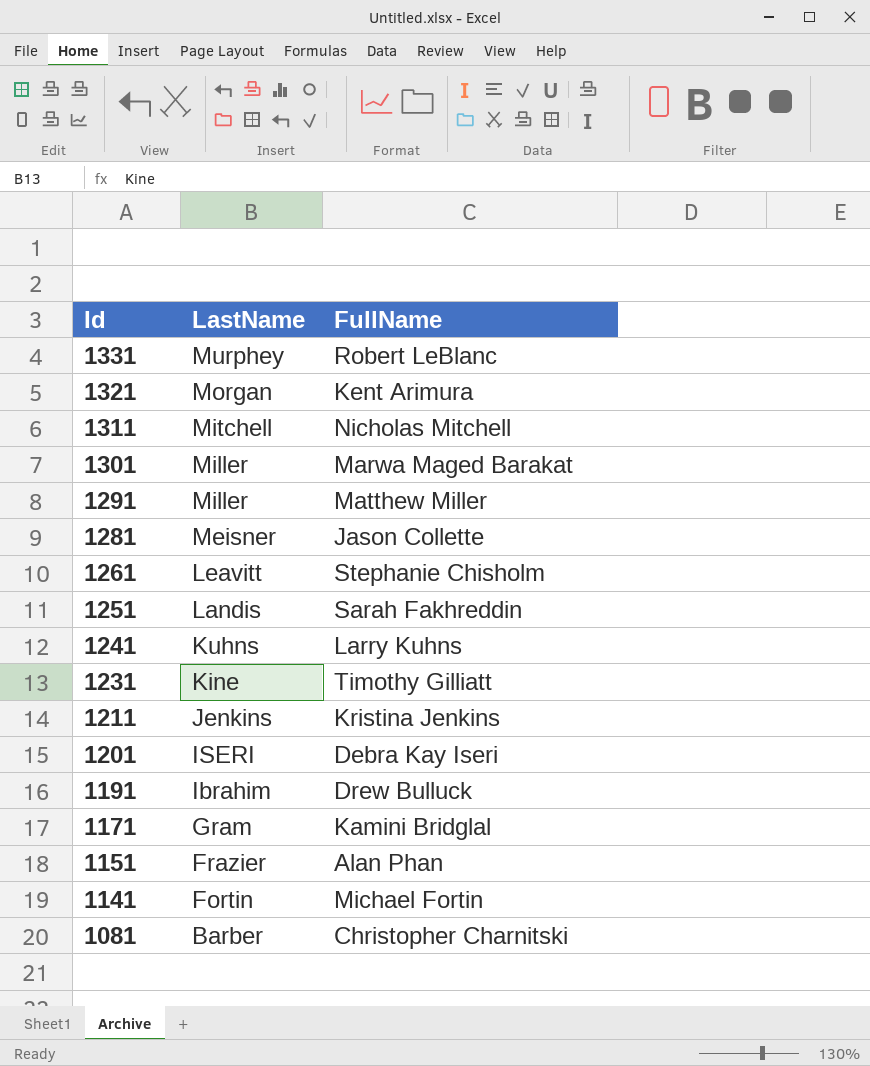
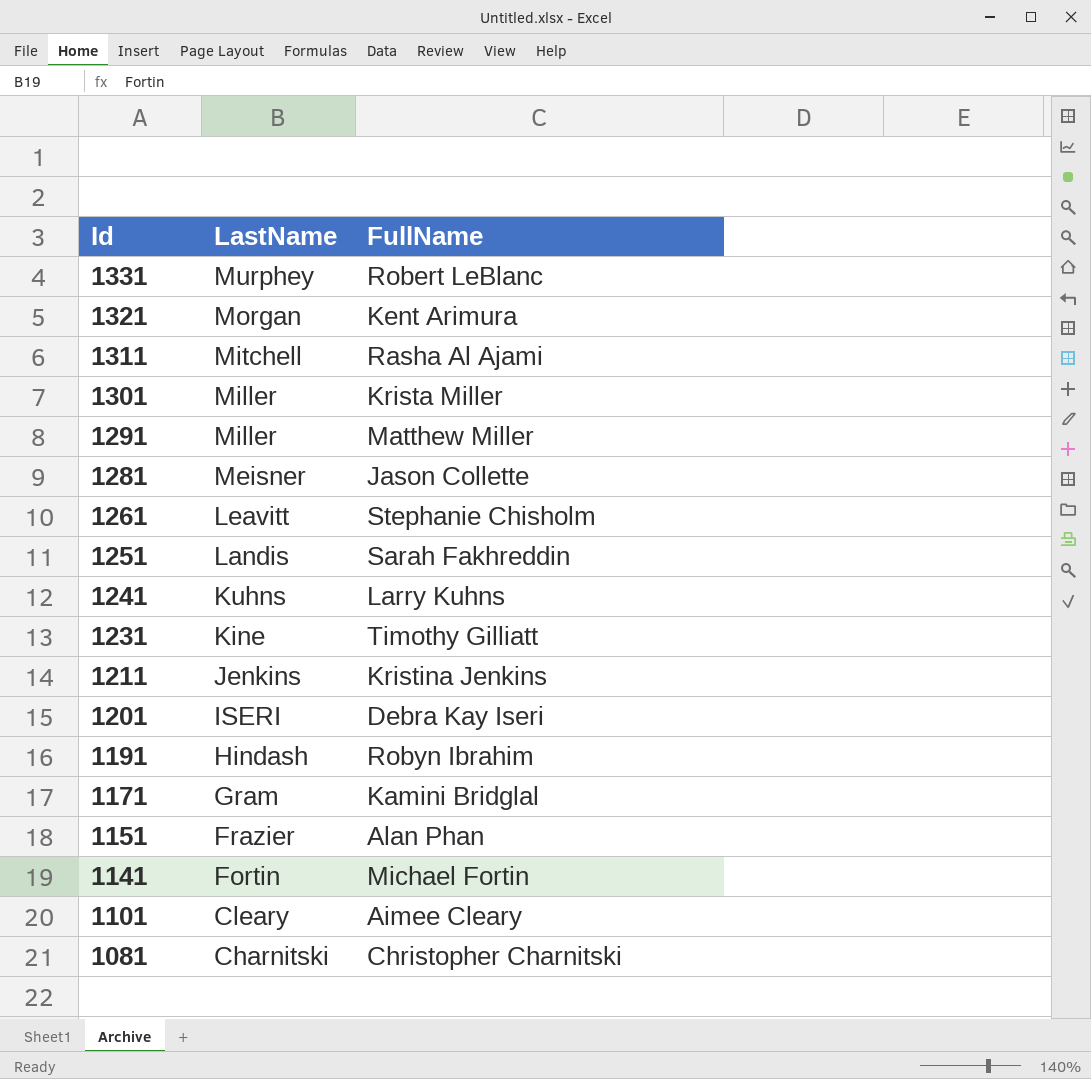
1311 | FullName: Nicholas Mitchell -> Rasha Al Ajami
1301 | FullName: Marwa Maged Barakat -> Krista Miller
1191 | LastName: Ibrahim -> Hindash
1191 | FullName: Drew Bulluck -> Robyn Ibrahim
row 1101: none -> Cleary | Aimee Cleary
1081 | LastName: Barber -> Charnitski

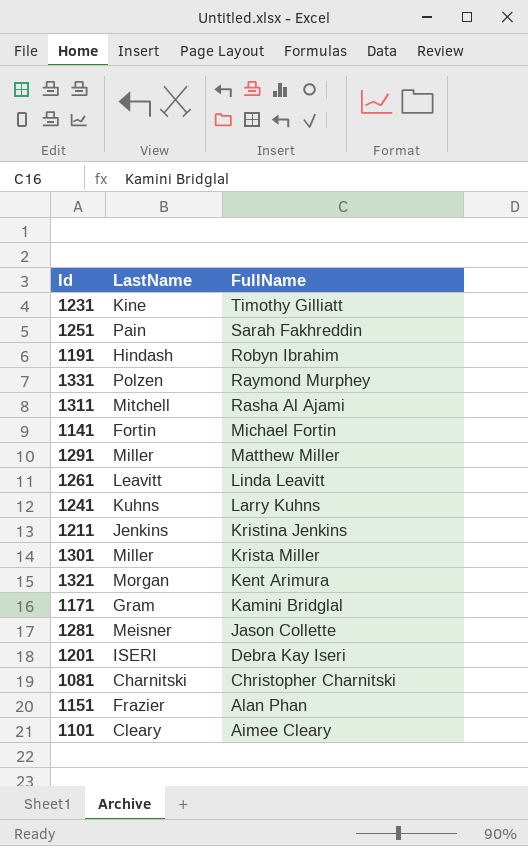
row order: Id descending -> FullName descending
1251 | LastName: Landis -> Pain
1331 | LastName: Murphey -> Polzen
1331 | FullName: Robert LeBlanc -> Raymond Murphey
1261 | FullName: Stephanie Chisholm -> Linda Leavitt

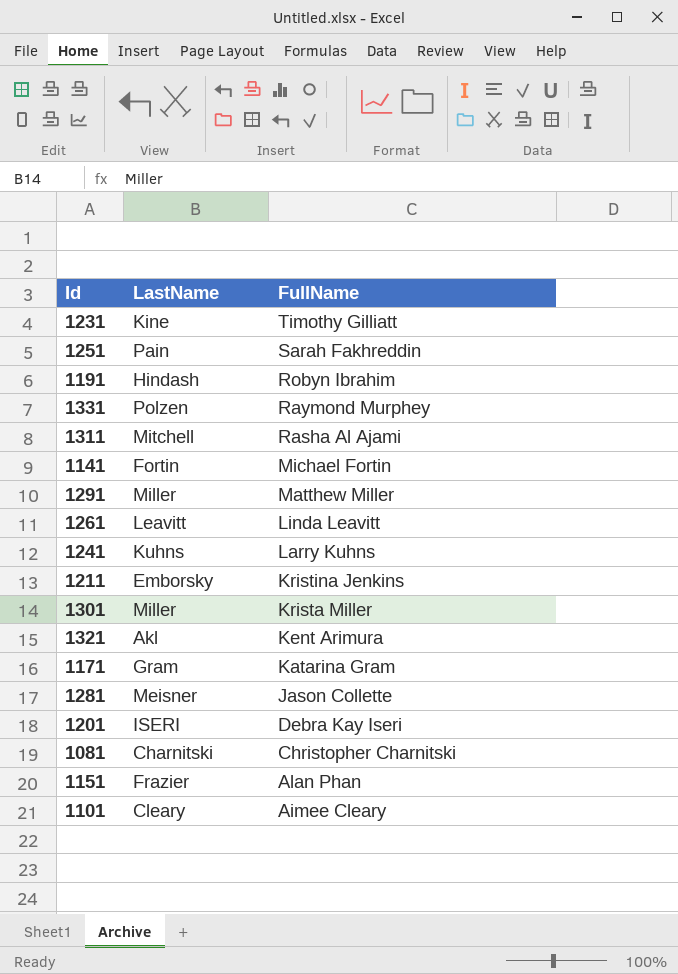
1211 | LastName: Jenkins -> Emborsky
1321 | LastName: Morgan -> Akl
1171 | FullName: Kamini Bridglal -> Katarina Gram

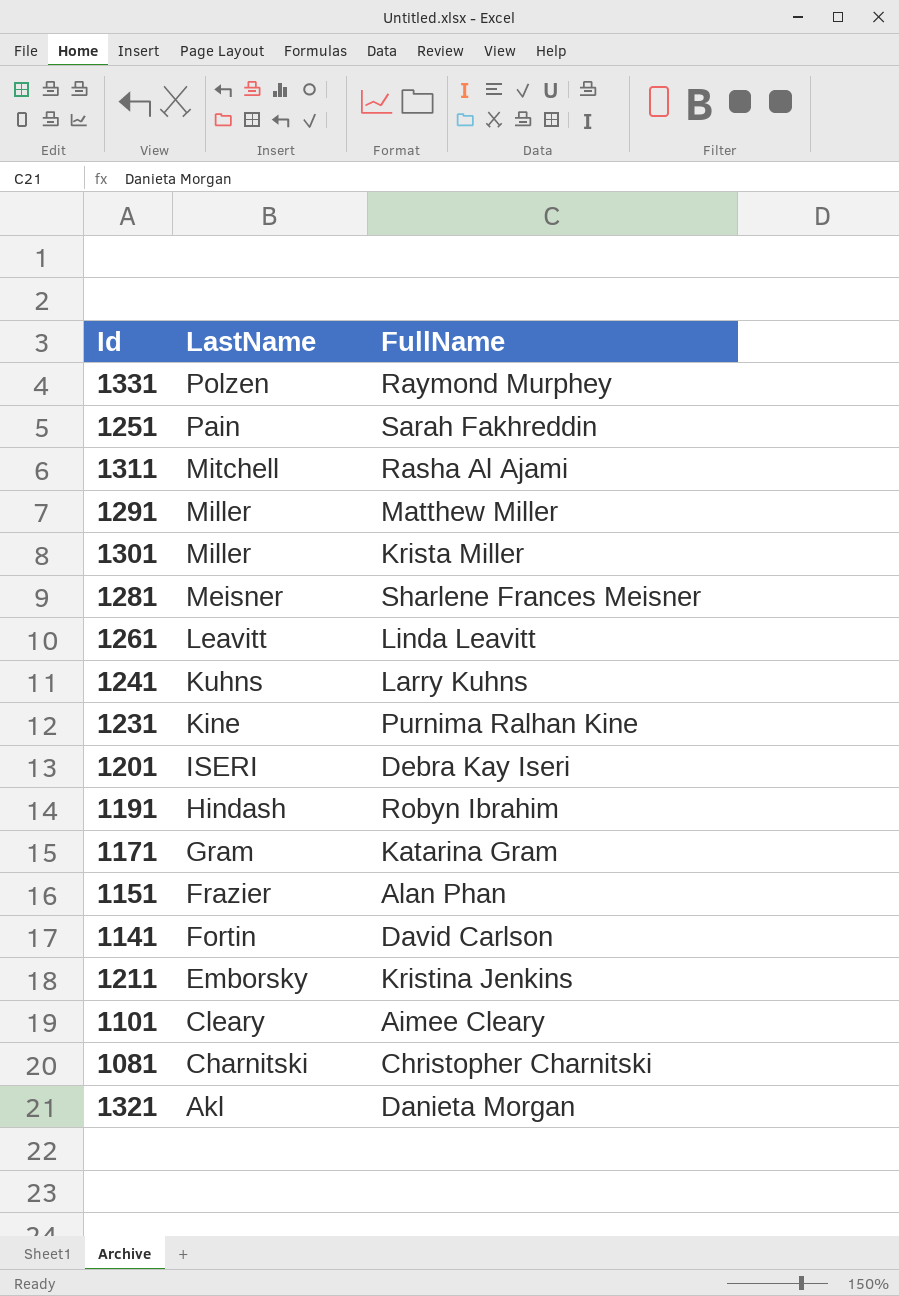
row order: FullName descending -> LastName descending
1281 | FullName: Jason Collette -> Sharlene Frances Meisner
1231 | FullName: Timothy Gilliatt -> Purnima Ralhan Kine
1141 | FullName: Michael Fortin -> David Carlson
1321 | FullName: Kent Arimura -> Danieta Morgan

